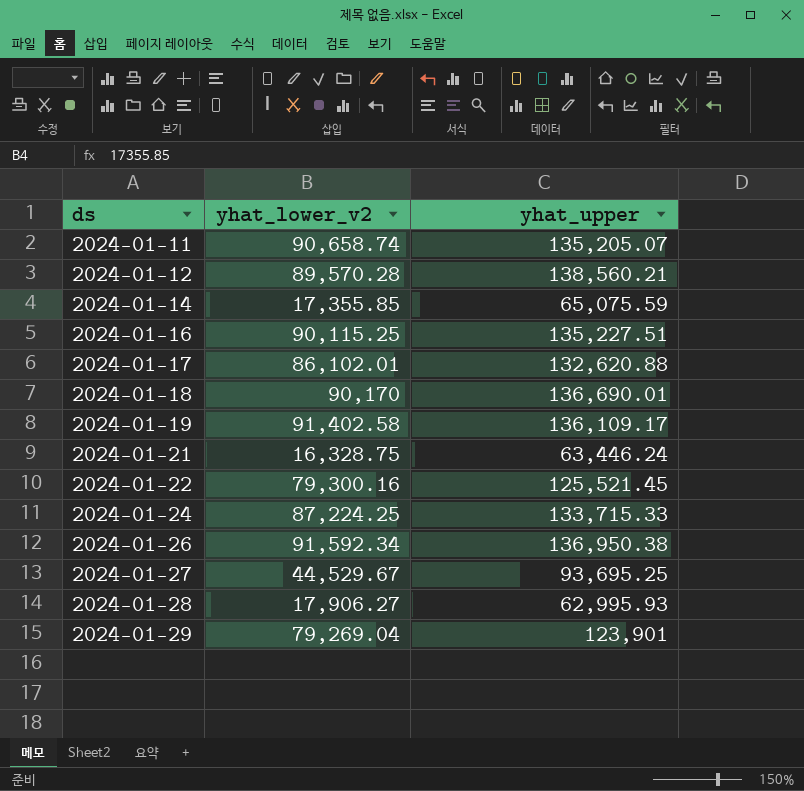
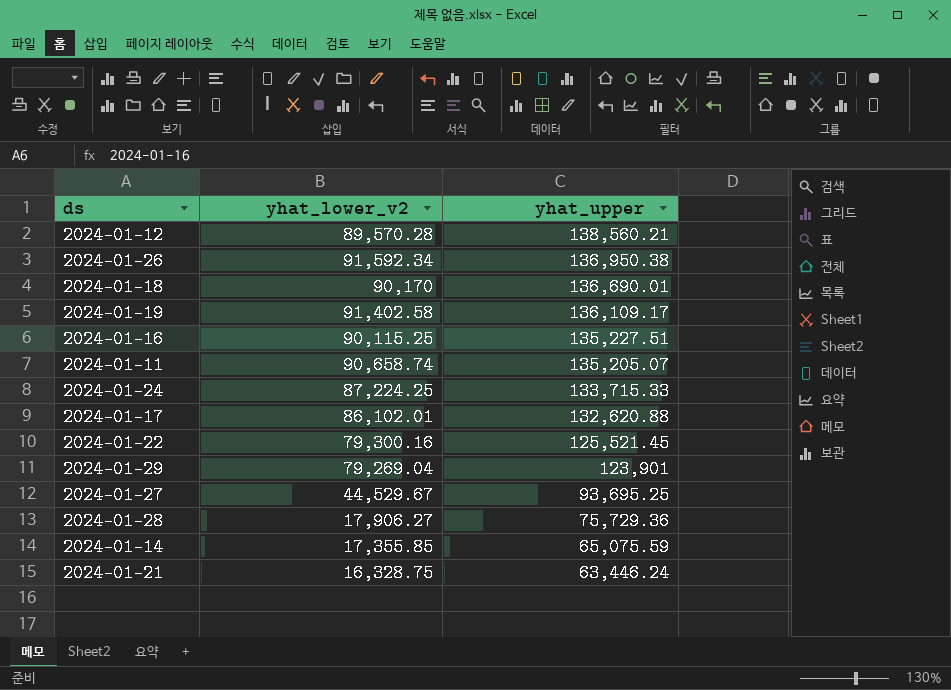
row order: ds ascending -> yhat_upper descending
2024-01-28 | yhat_upper: 62,995.93 -> 75,729.36

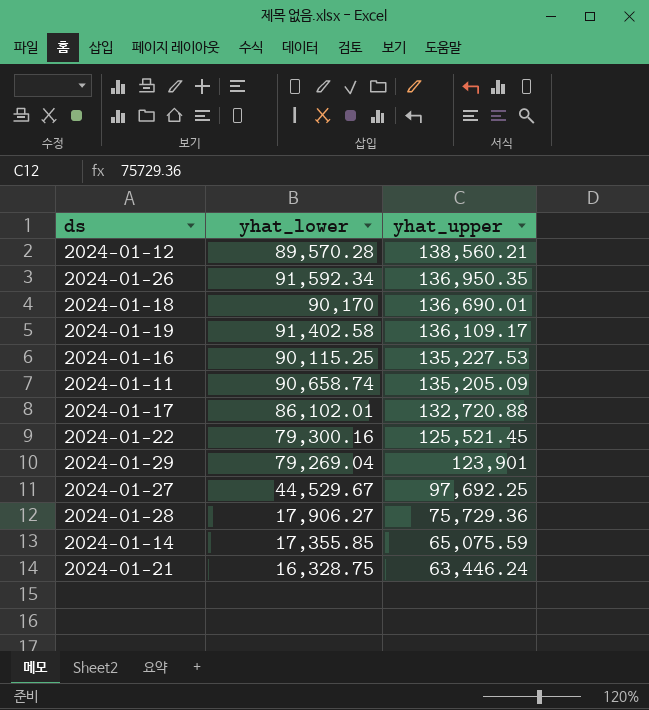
column name: yhat_lower_v2 -> yhat_lower
row 2024-01-24: 87,224.25 | 133,715.33 -> none
2024-01-26 | yhat_upper: 136,950.38 -> 136,950.35
2024-01-16 | yhat_upper: 135,227.51 -> 135,227.53
2024-01-11 | yhat_upper: 135,205.07 -> 135,205.09
2024-01-17 | yhat_upper: 132,620.88 -> 132,720.88
2024-01-27 | yhat_upper: 93,695.25 -> 97,692.25

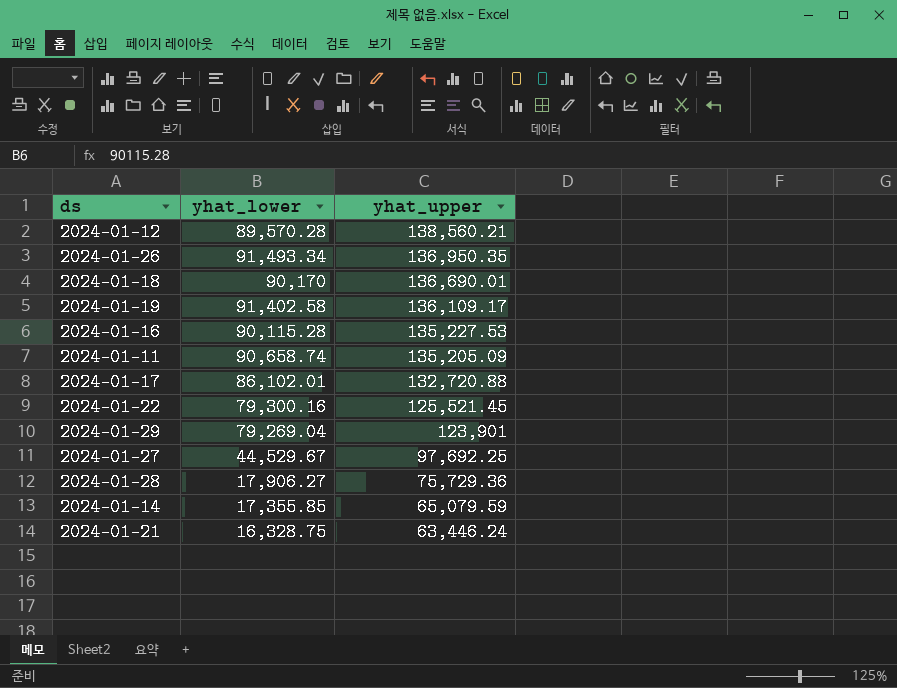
2024-01-26 | yhat_lower: 91,592.34 -> 91,493.34
2024-01-16 | yhat_lower: 90,115.25 -> 90,115.28
2024-01-14 | yhat_upper: 65,075.59 -> 65,079.59

